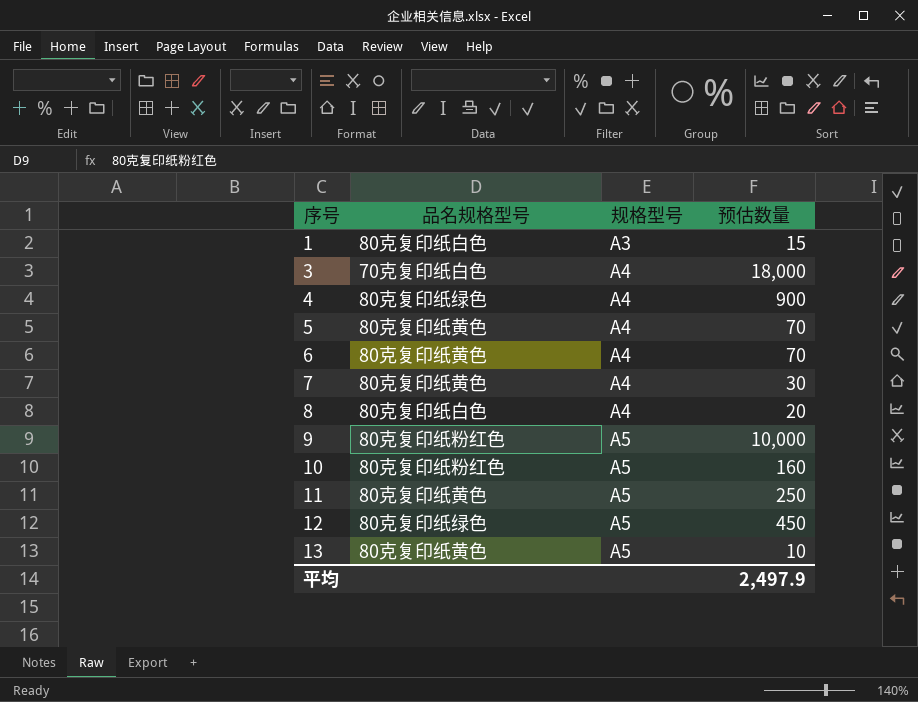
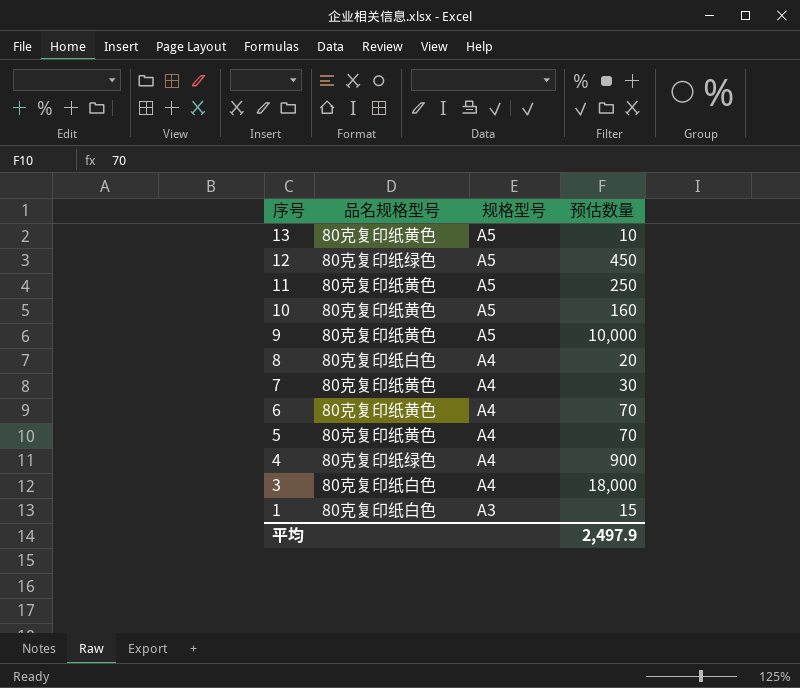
row order: 序号 ascending -> 序号 descending
10 | 品名规格型号: 80克复印纸粉红色 -> 80克复印纸黄色
9 | 品名规格型号: 80克复印纸粉红色 -> 80克复印纸黄色
3 | 品名规格型号: 70克复印纸白色 -> 80克复印纸白色

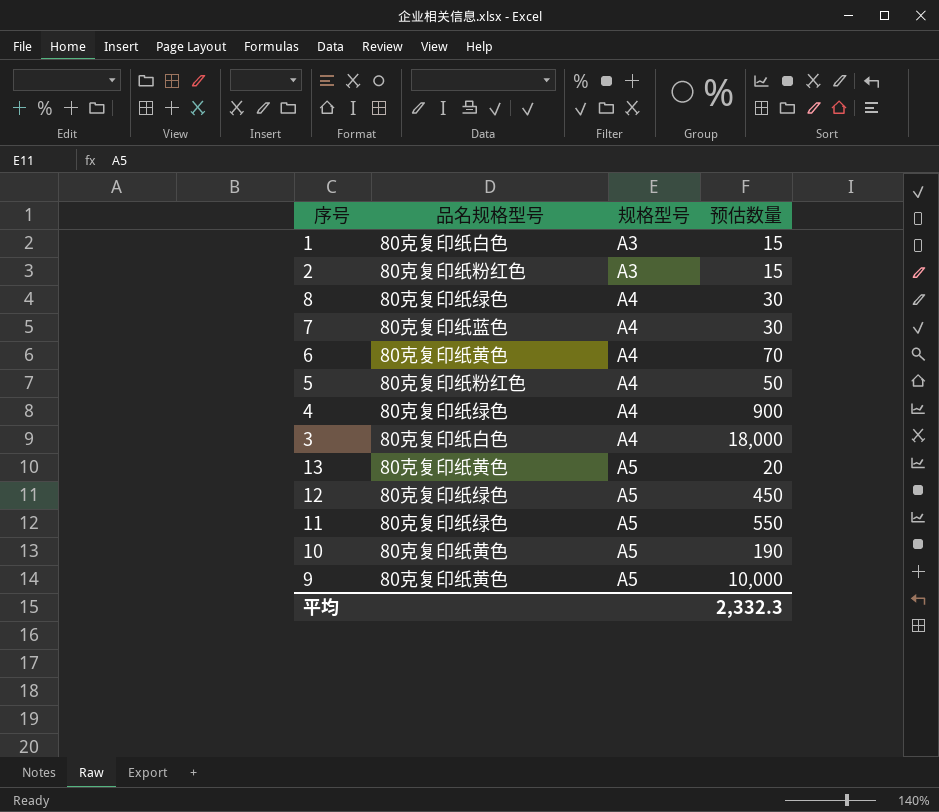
row order: 序号 descending -> 规格型号 ascending
row 2: none -> 80克复印纸粉红色 | A3 | 15
8 | 品名规格型号: 80克复印纸白色 -> 80克复印纸绿色
8 | 预估数量: 20 -> 30
7 | 品名规格型号: 80克复印纸黄色 -> 80克复印纸蓝色
5 | 品名规格型号: 80克复印纸黄色 -> 80克复印纸粉红色
5 | 预估数量: 70 -> 50
13 | 预估数量: 10 -> 20
11 | 品名规格型号: 80克复印纸黄色 -> 80克复印纸绿色
11 | 预估数量: 250 -> 550
10 | 预估数量: 160 -> 190
平均 | 预估数量: 2,497.9 -> 2,332.3

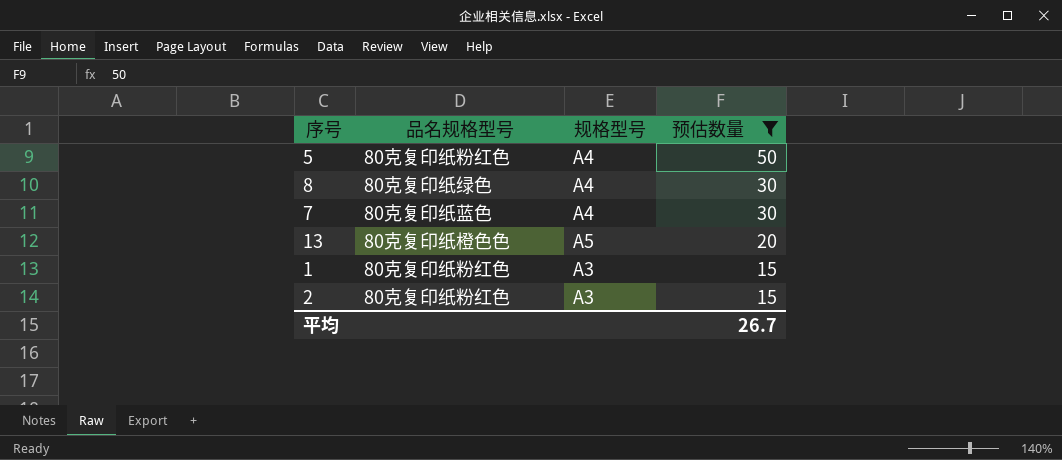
filter: none -> 预估数量 <= 50
row order: 规格型号 ascending -> 预估数量 descending
13 | 品名规格型号: 80克复印纸黄色 -> 80克复印纸橙色色
1 | 品名规格型号: 80克复印纸白色 -> 80克复印纸粉红色
平均 | 预估数量: 2,332.3 -> 26.7

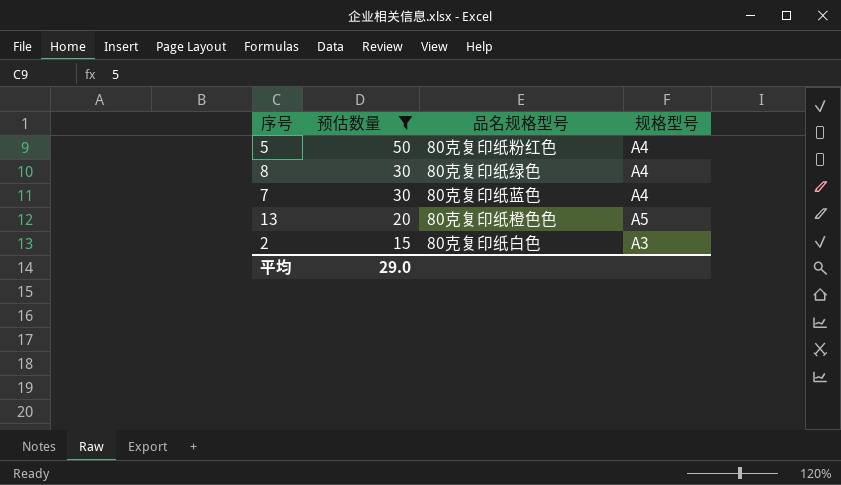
column 预估数量 | position: 4 -> 2
row 1: 80克复印纸粉红色 | A3 | 15 -> none
2 | 品名规格型号: 80克复印纸粉红色 -> 80克复印纸白色
平均 | 预估数量: 26.7 -> 29.0

